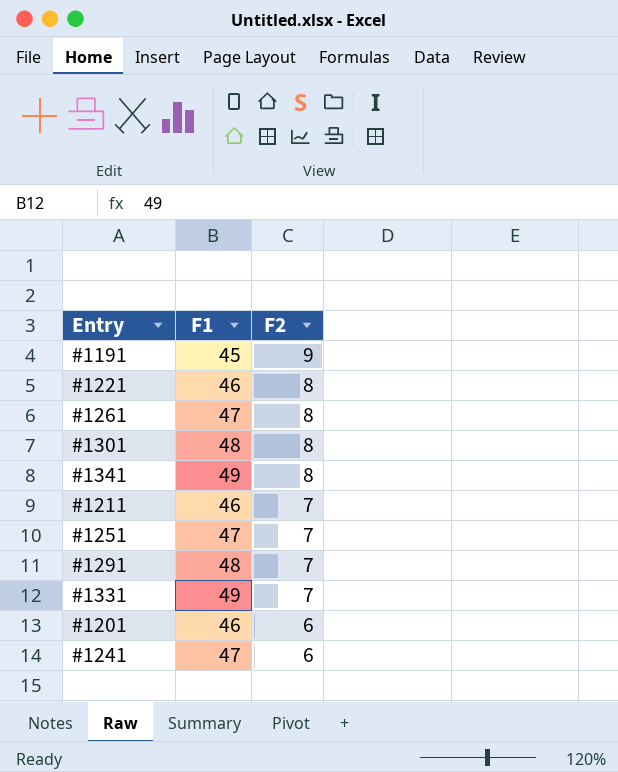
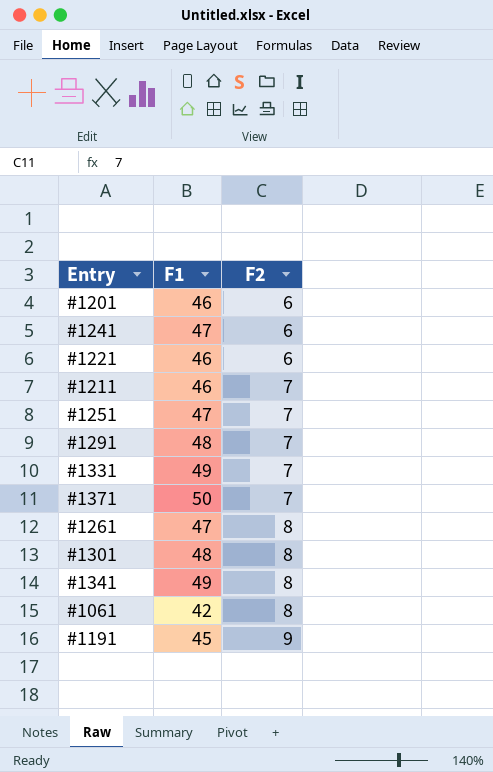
row order: F2 descending -> F2 ascending
#1221 | F2: 8 -> 6
row #1371: none -> 50 | 7
row #1061: none -> 42 | 8

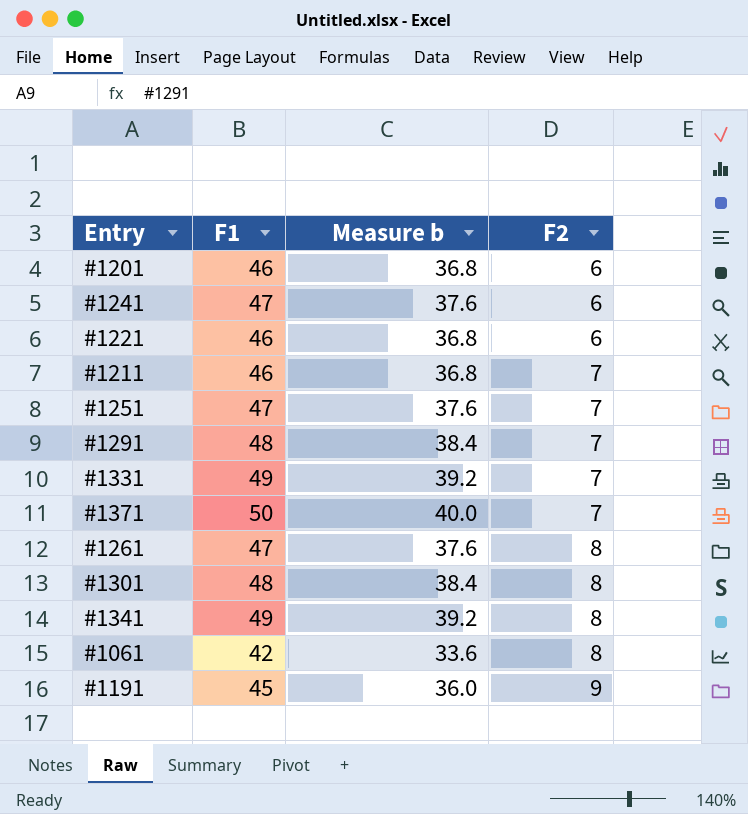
column Measure b | formula: none -> [F1] * 0.8

